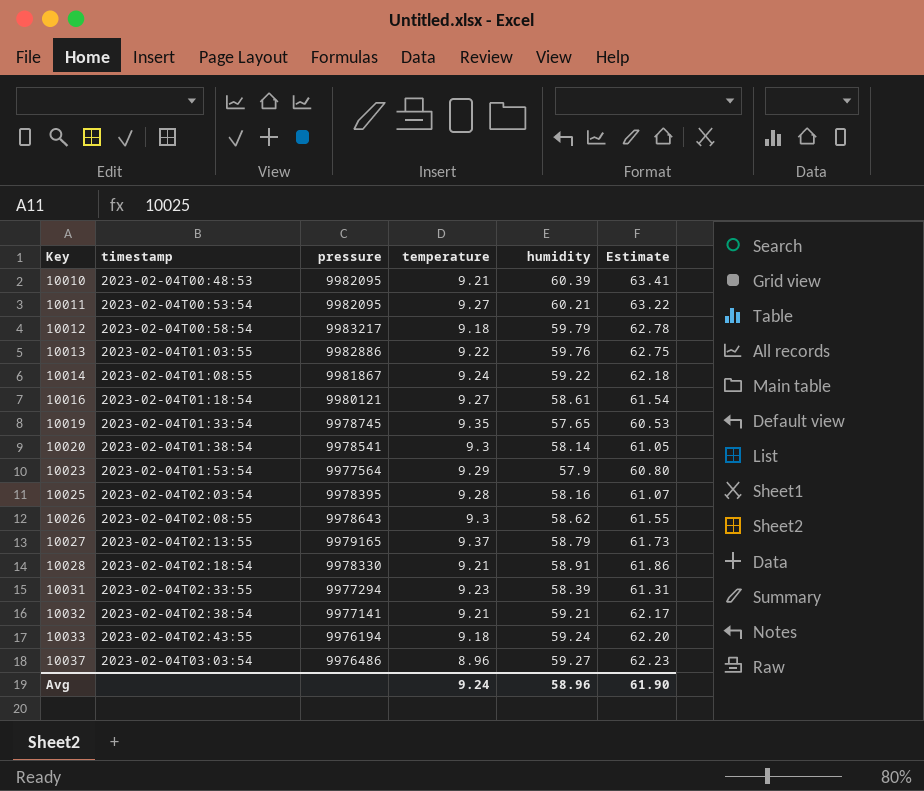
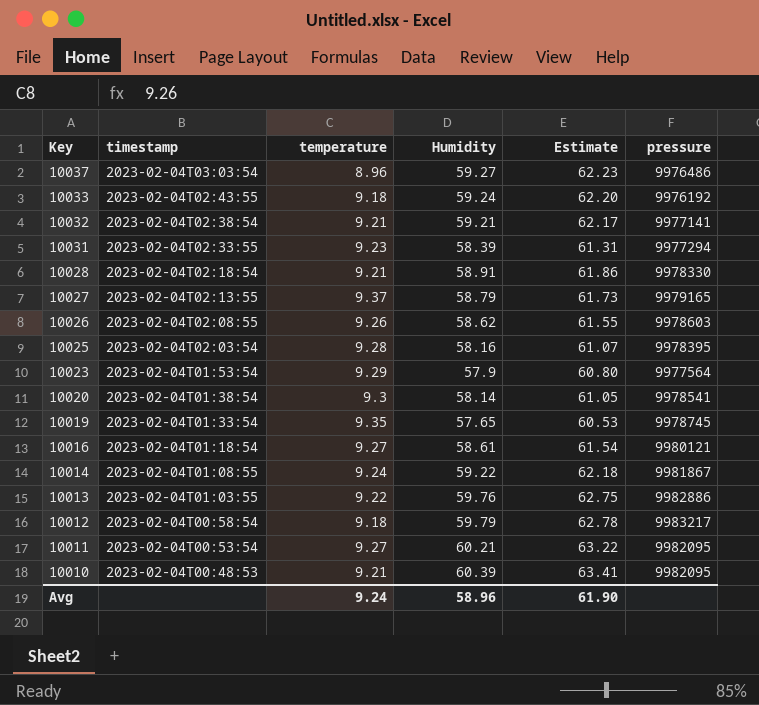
row order: Key ascending -> Key descending
column name: humidity -> Humidity
column pressure | position: 3 -> 6
10033 | pressure: 9976194 -> 9976192
10026 | temperature: 9.3 -> 9.26
10026 | pressure: 9978643 -> 9978603

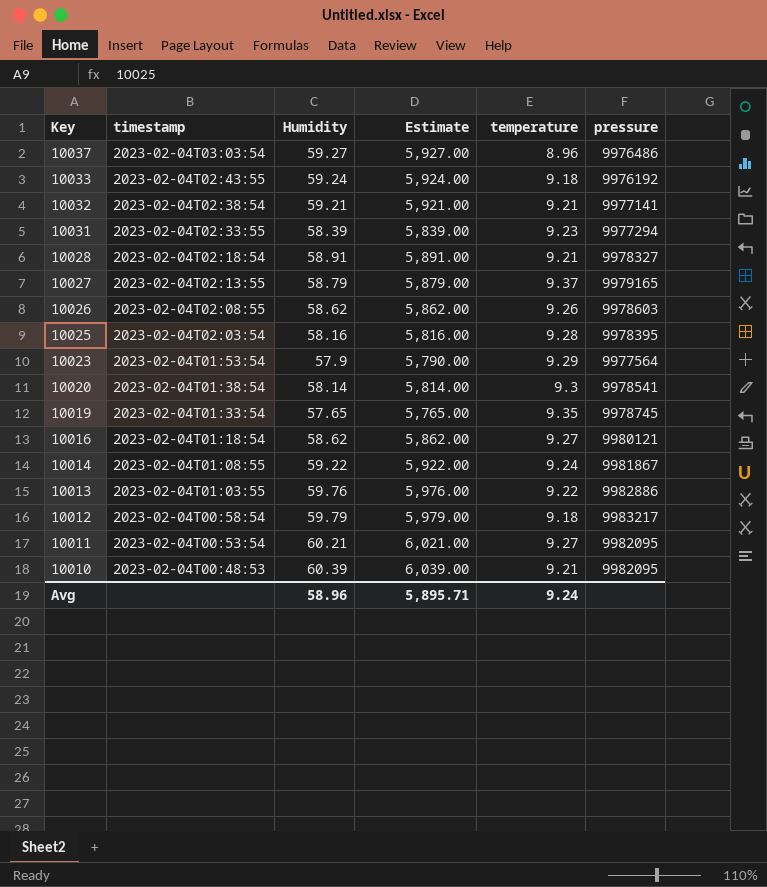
column Estimate | formula: [Humidity] * 1.05 -> [Humidity] * 100
column temperature | position: 3 -> 5
10028 | pressure: 9978330 -> 9978327
10016 | Humidity: 58.61 -> 58.62
Avg | Estimate: 61.90 -> 5,895.71

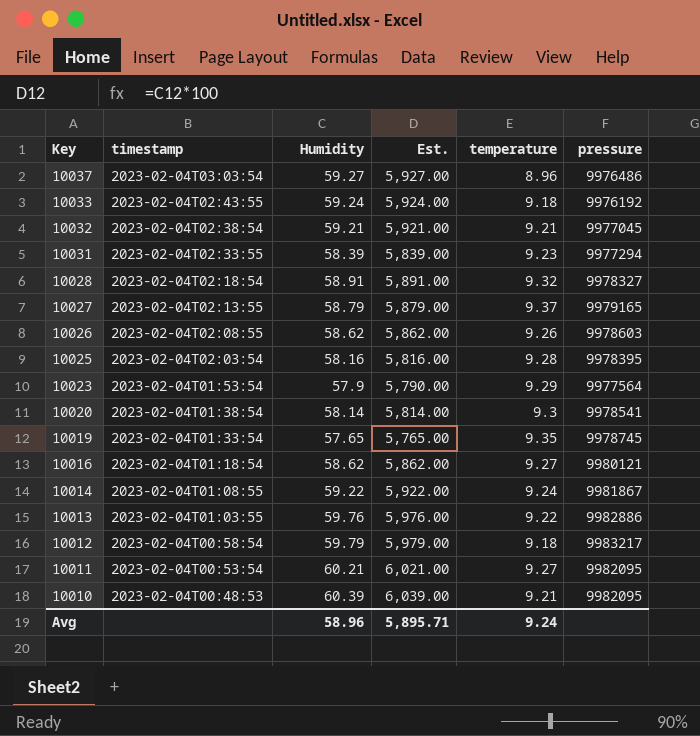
column name: Estimate -> Est.
10032 | pressure: 9977141 -> 9977045
10028 | temperature: 9.21 -> 9.32

